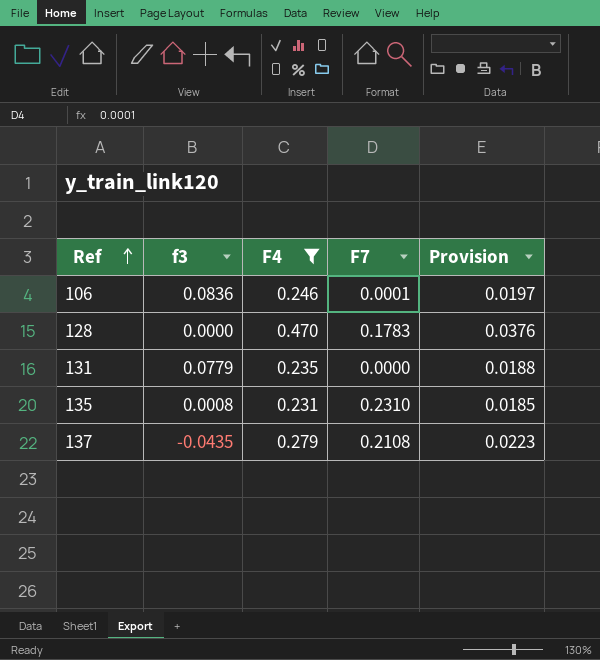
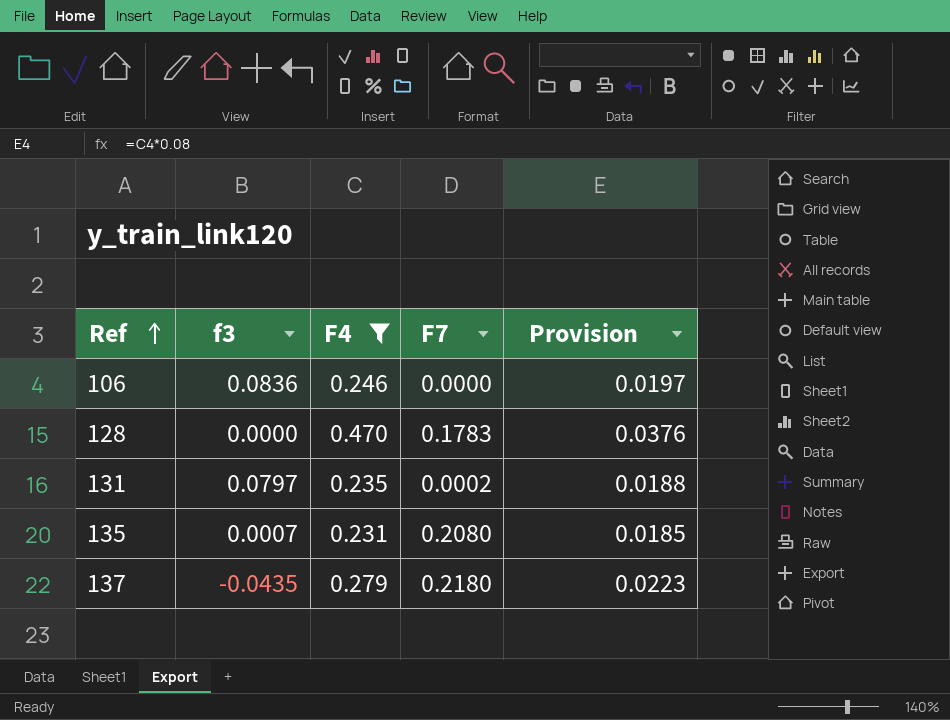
106 | F7: 0.0001 -> 0.0000
131 | f3: 0.0779 -> 0.0797
131 | F7: 0.0000 -> 0.0002
135 | f3: 0.0008 -> 0.0007
135 | F7: 0.2310 -> 0.2080
137 | F7: 0.2108 -> 0.2180

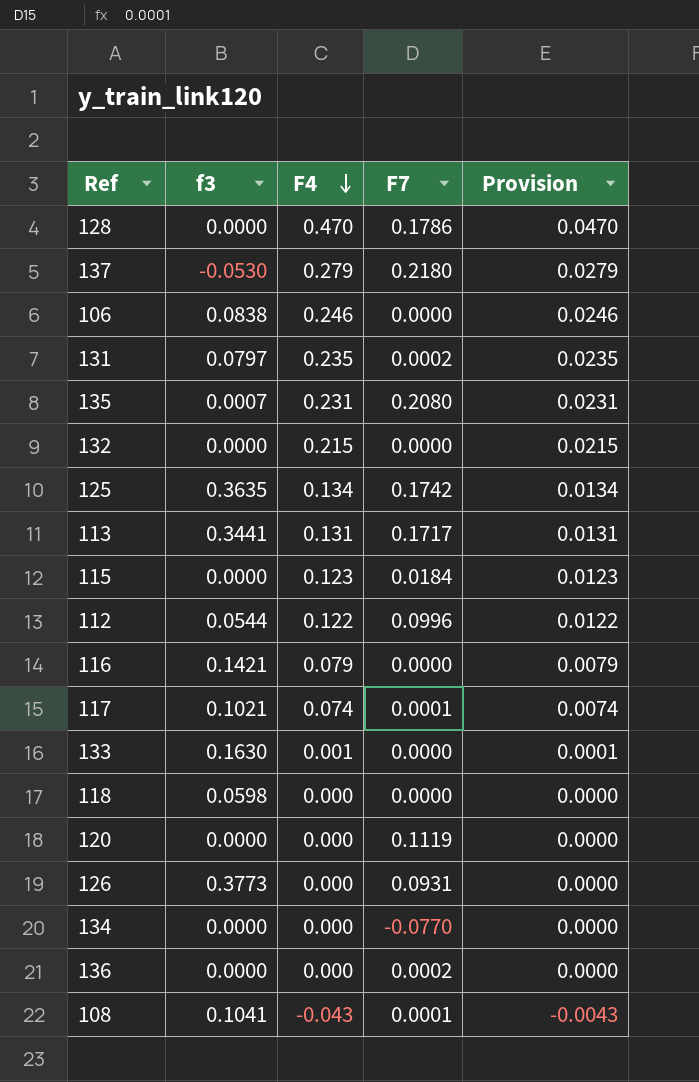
filter: F4 >= 0.231 -> none
row order: Ref ascending -> F4 descending
column Provision | formula: [F4] * 0.08 -> [F4] * 0.1
128 | F7: 0.1783 -> 0.1786
137 | f3: -0.0435 -> -0.0530
106 | f3: 0.0836 -> 0.0838

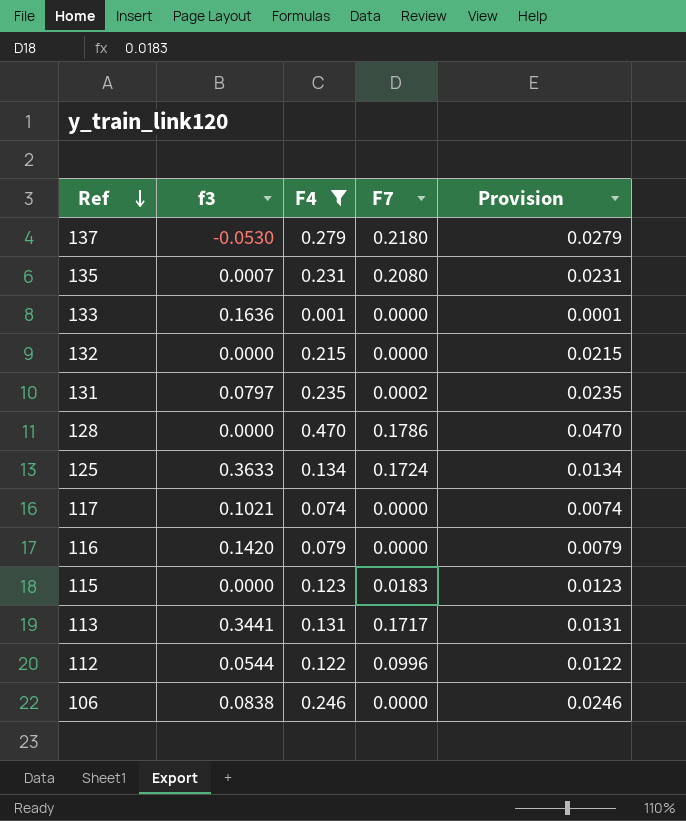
filter: none -> F4 >= 0.001
row order: F4 descending -> Ref descending
133 | f3: 0.1630 -> 0.1636
125 | f3: 0.3635 -> 0.3633
125 | F7: 0.1742 -> 0.1724
117 | F7: 0.0001 -> 0.0000
116 | f3: 0.1421 -> 0.1420
115 | F7: 0.0184 -> 0.0183

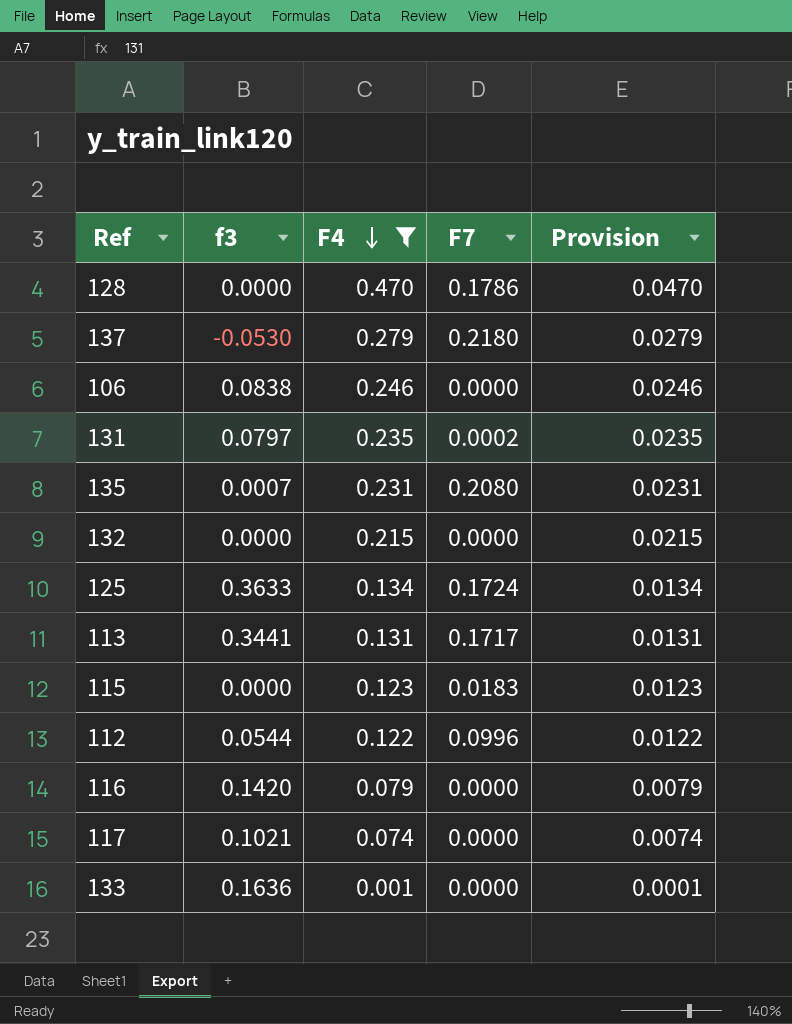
row order: Ref descending -> F4 descending

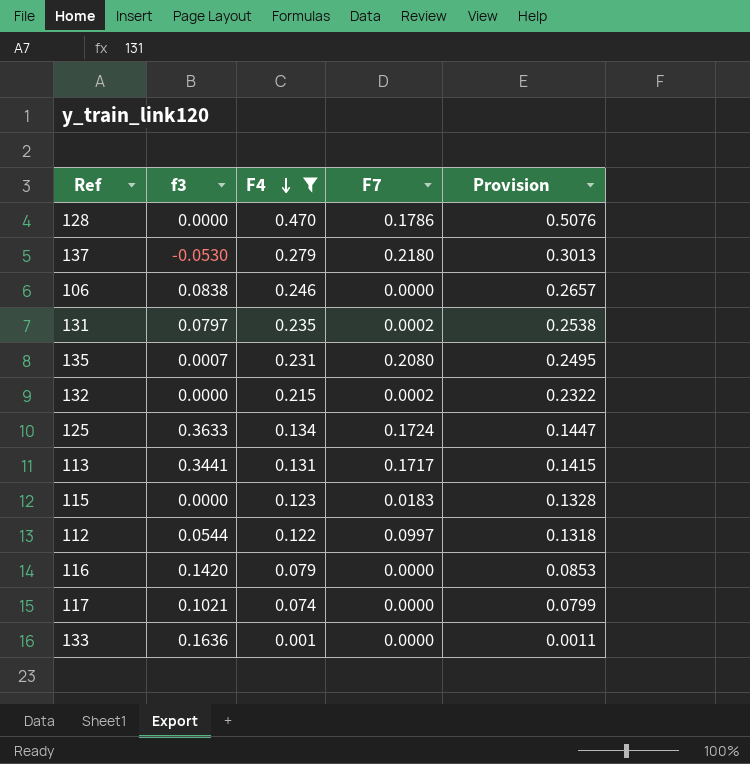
column Provision | formula: [F4] * 0.1 -> [F4] * 1.08
132 | F7: 0.0000 -> 0.0002
112 | F7: 0.0996 -> 0.0997

